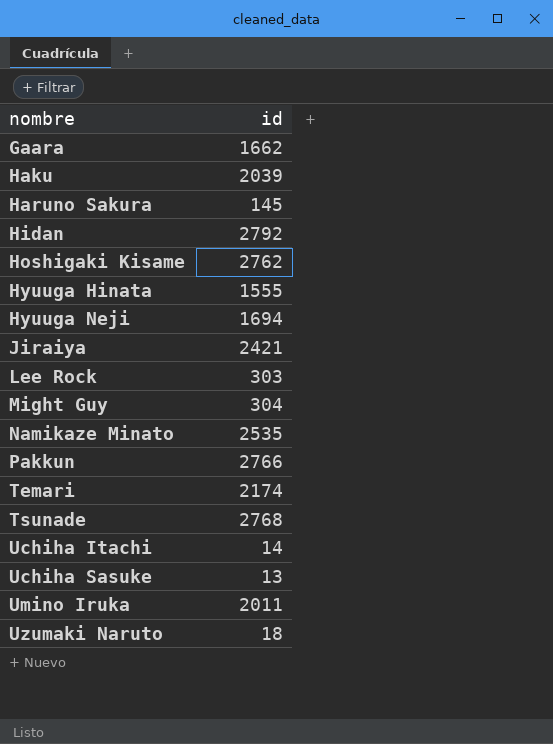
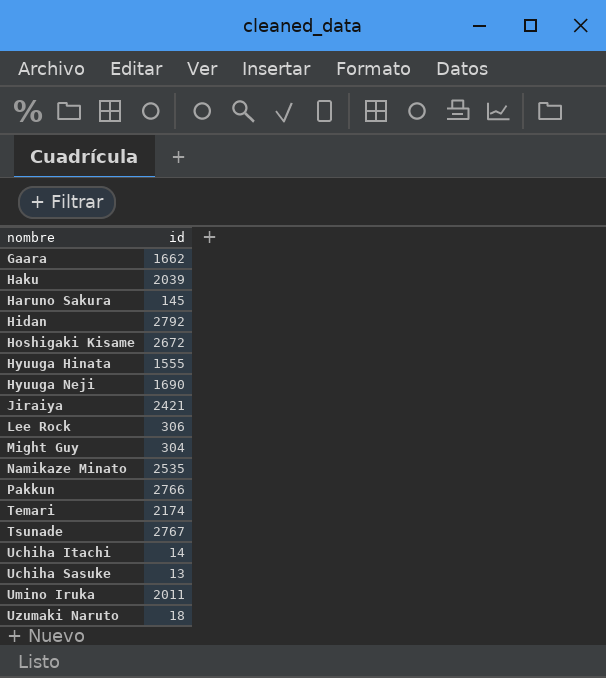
Hoshigaki Kisame | id: 2762 -> 2672
Hyuuga Neji | id: 1694 -> 1690
Lee Rock | id: 303 -> 306
Tsunade | id: 2768 -> 2767

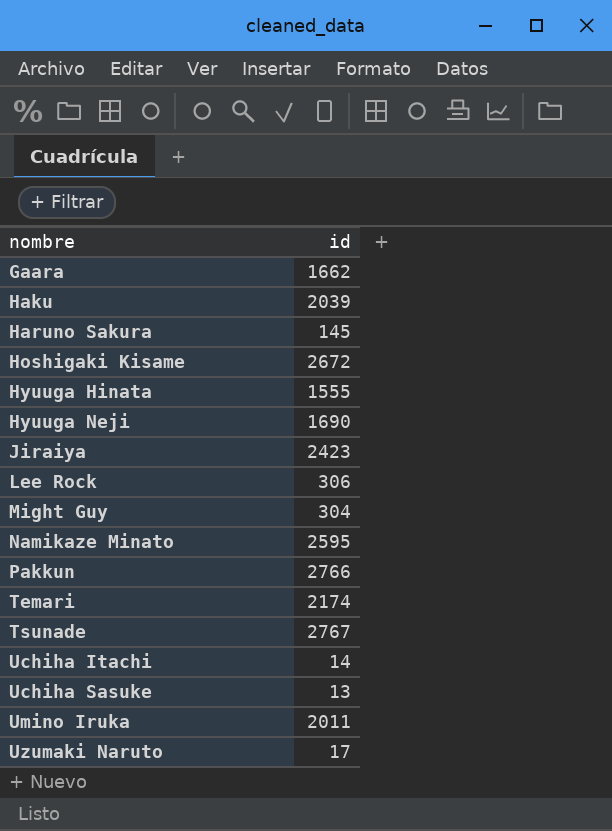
row Hidan: 2792 -> none
Jiraiya | id: 2421 -> 2423
Namikaze Minato | id: 2535 -> 2595
Uzumaki Naruto | id: 18 -> 17

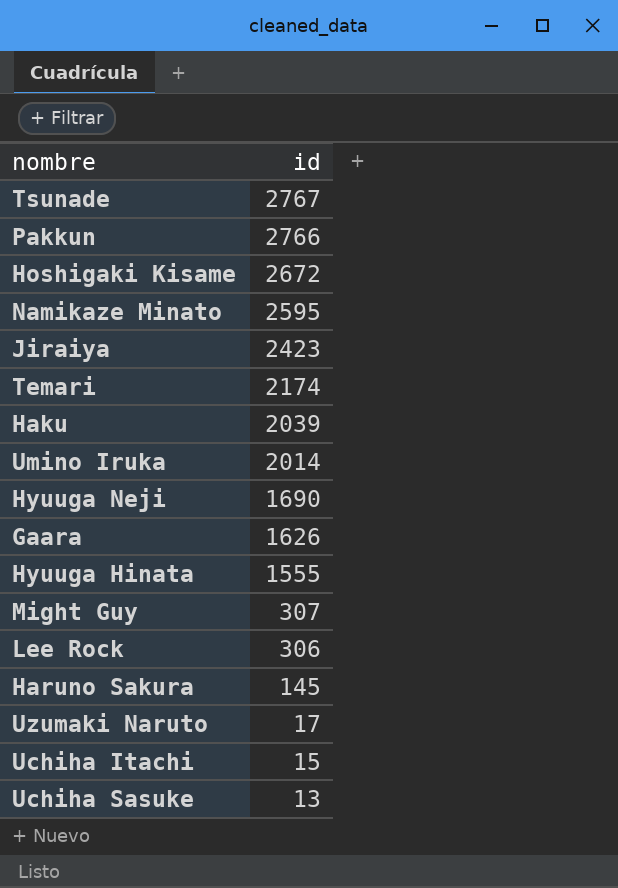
row order: nombre ascending -> id descending
Umino Iruka | id: 2011 -> 2014
Gaara | id: 1662 -> 1626
Might Guy | id: 304 -> 307
Uchiha Itachi | id: 14 -> 15

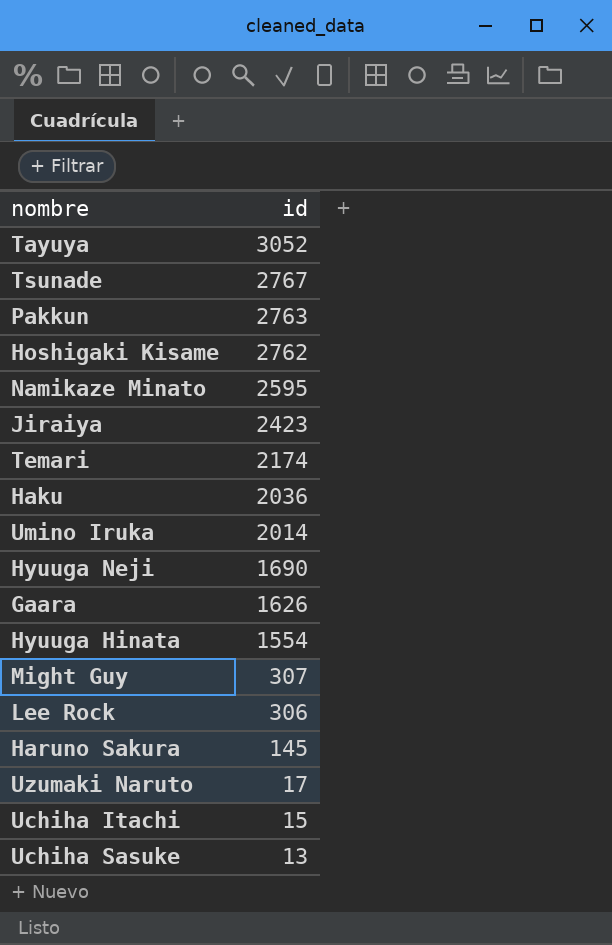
row Tayuya: none -> 3052
Pakkun | id: 2766 -> 2763
Hoshigaki Kisame | id: 2672 -> 2762
Haku | id: 2039 -> 2036
Hyuuga Hinata | id: 1555 -> 1554

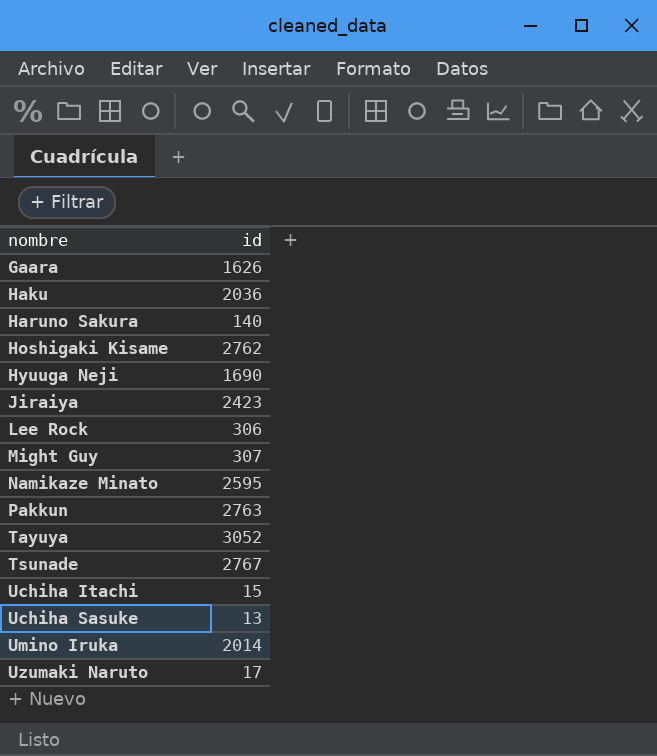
row order: id descending -> nombre ascending
row Temari: 2174 -> none
row Hyuuga Hinata: 1554 -> none
Haruno Sakura | id: 145 -> 140

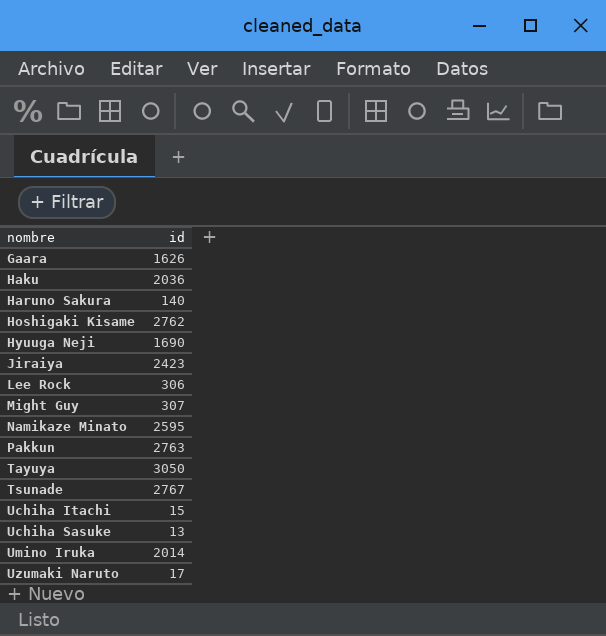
Tayuya | id: 3052 -> 3050

